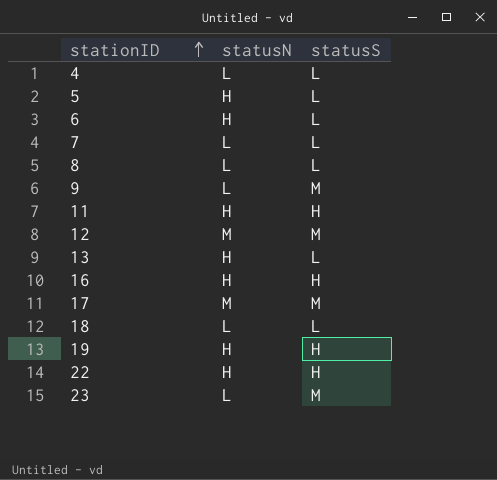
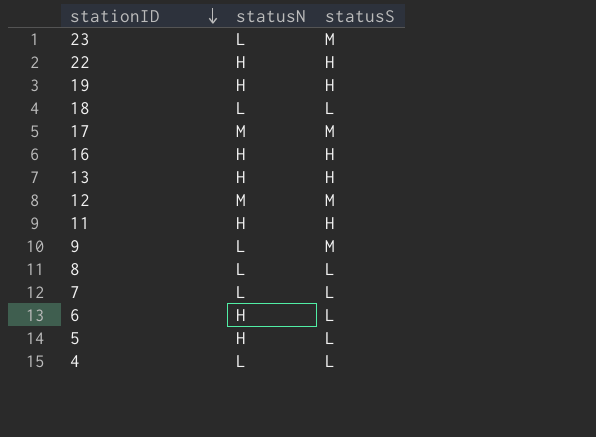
row order: stationID ascending -> stationID descending
13 | statusS: L -> H

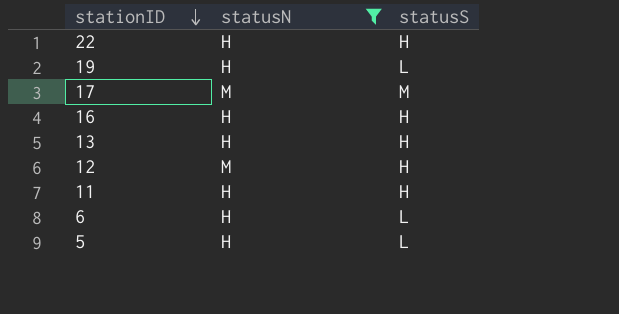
filter: none -> statusN != L
19 | statusS: H -> L
12 | statusS: M -> H

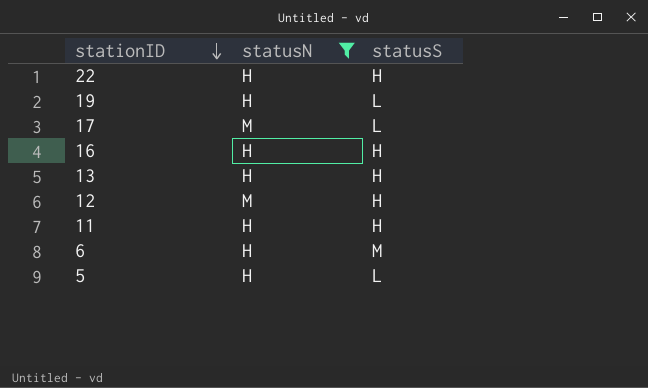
17 | statusS: M -> L
6 | statusS: L -> M

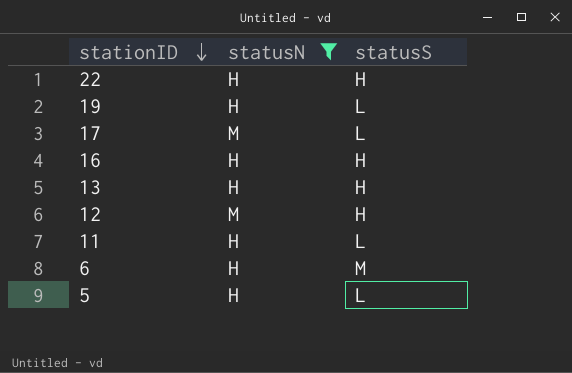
11 | statusS: H -> L

